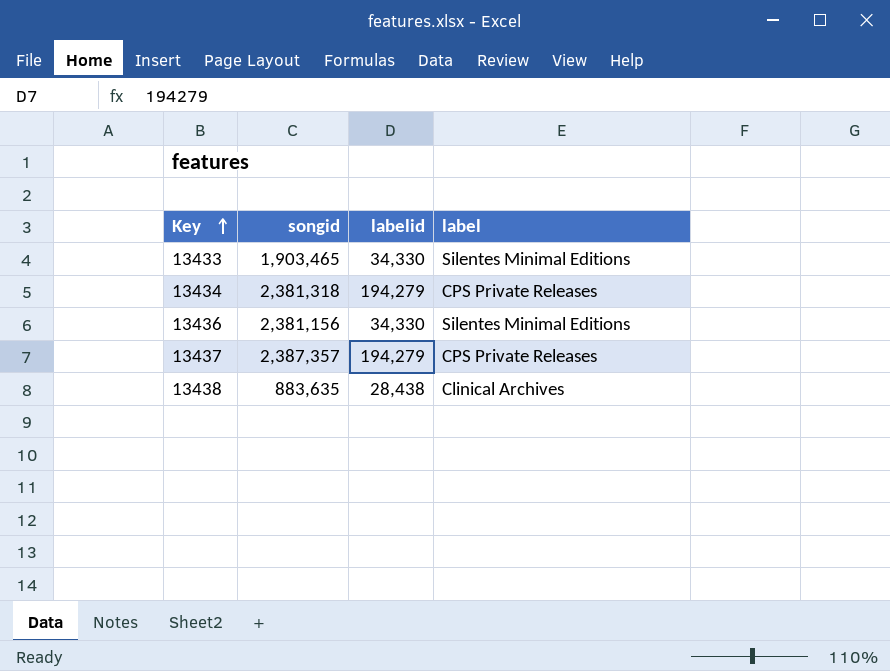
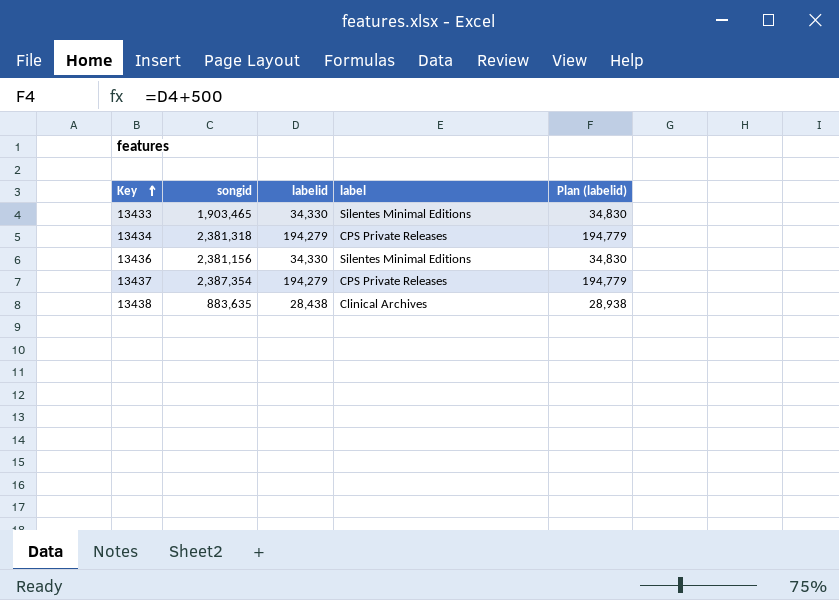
column Plan (labelid) | formula: none -> [labelid] + 500
13437 | songid: 2,387,357 -> 2,387,354

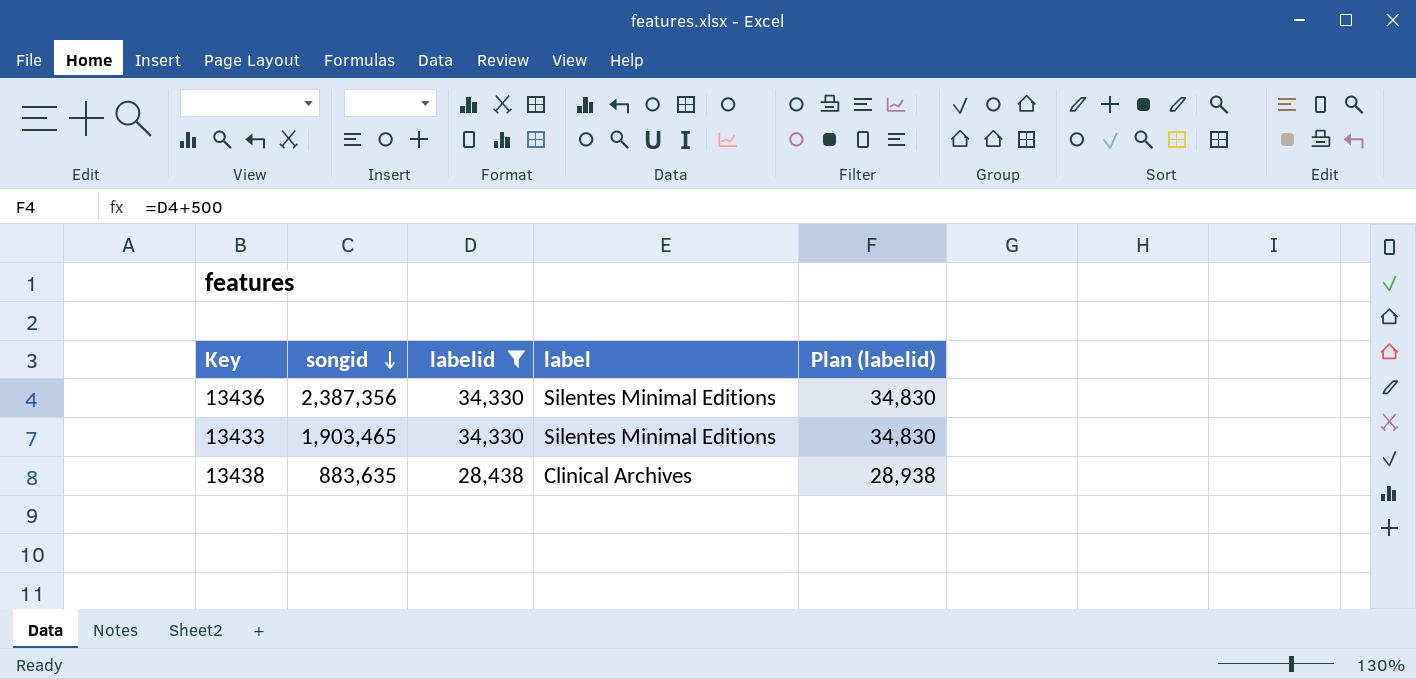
filter: none -> labelid != 194,279
row order: Key ascending -> songid descending
13436 | songid: 2,381,156 -> 2,387,356

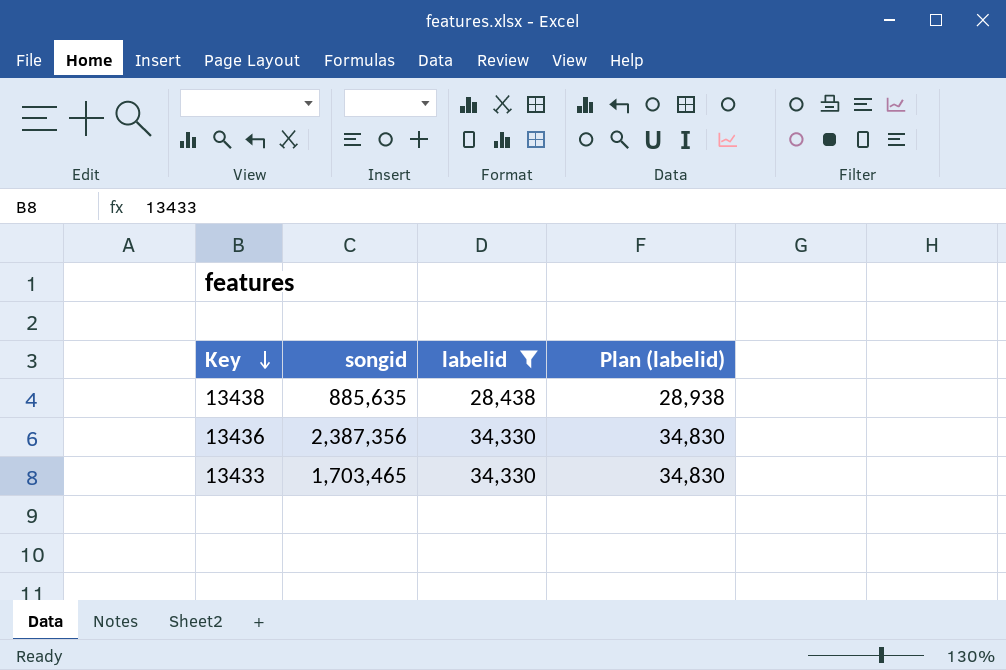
row order: songid descending -> Key descending
column label | position: 4 -> none
13438 | songid: 883,635 -> 885,635
13433 | songid: 1,903,465 -> 1,703,465

